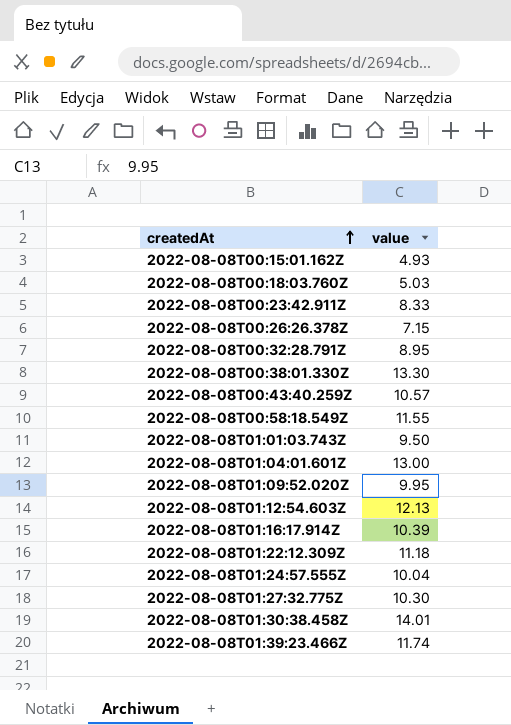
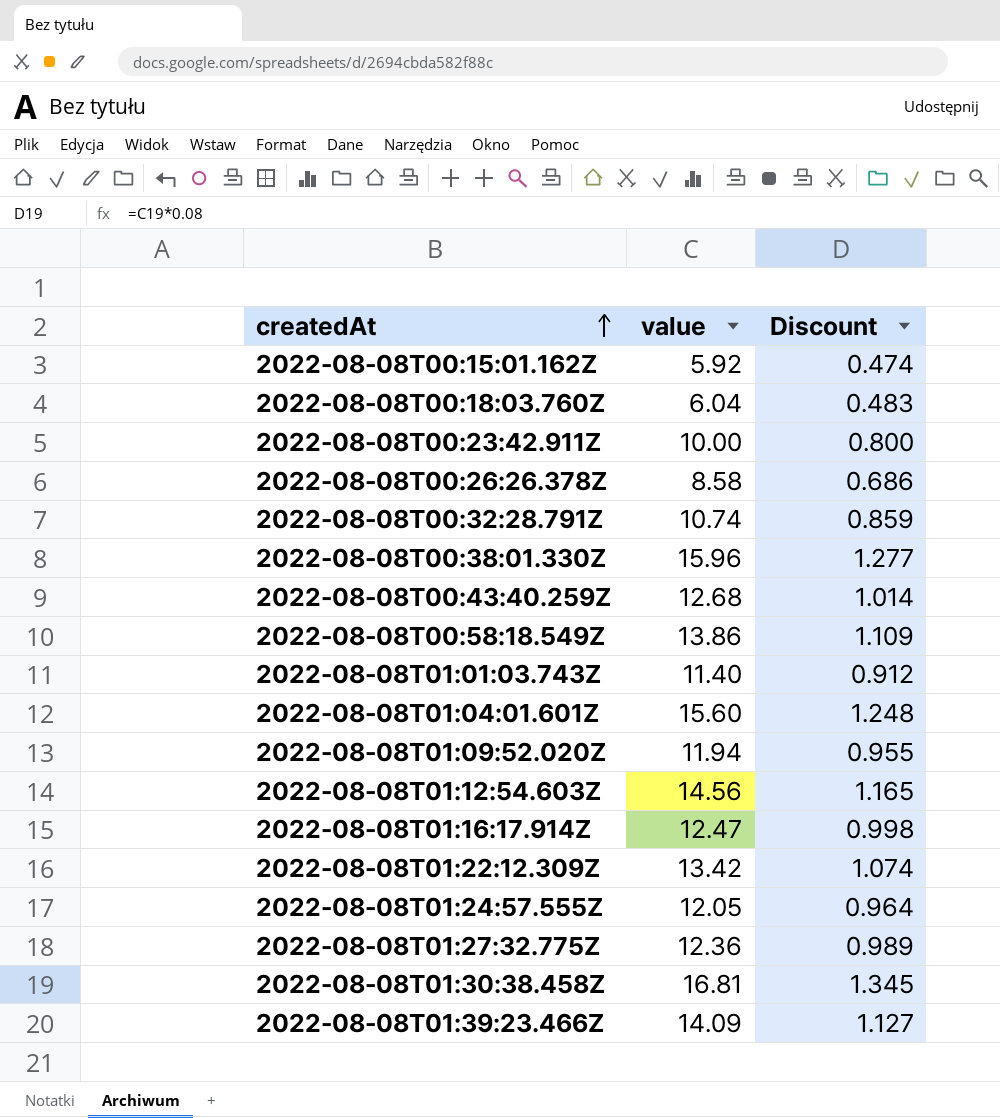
column Discount | formula: none -> [value] * 0.08
2022-08-08T00:15:01.162Z | value: 4.93 -> 5.92
2022-08-08T00:18:03.760Z | value: 5.03 -> 6.04
2022-08-08T00:23:42.911Z | value: 8.33 -> 10.00
2022-08-08T00:26:26.378Z | value: 7.15 -> 8.58
2022-08-08T00:32:28.791Z | value: 8.95 -> 10.74
2022-08-08T00:38:01.330Z | value: 13.30 -> 15.96
2022-08-08T00:43:40.259Z | value: 10.57 -> 12.68
2022-08-08T00:58:18.549Z | value: 11.55 -> 13.86
2022-08-08T01:01:03.743Z | value: 9.50 -> 11.40
2022-08-08T01:04:01.601Z | value: 13.00 -> 15.60
2022-08-08T01:09:52.020Z | value: 9.95 -> 11.94
2022-08-08T01:12:54.603Z | value: 12.13 -> 14.56
2022-08-08T01:16:17.914Z | value: 10.39 -> 12.47
2022-08-08T01:22:12.309Z | value: 11.18 -> 13.42
2022-08-08T01:24:57.555Z | value: 10.04 -> 12.05
2022-08-08T01:27:32.775Z | value: 10.30 -> 12.36
2022-08-08T01:30:38.458Z | value: 14.01 -> 16.81
2022-08-08T01:39:23.466Z | value: 11.74 -> 14.09

